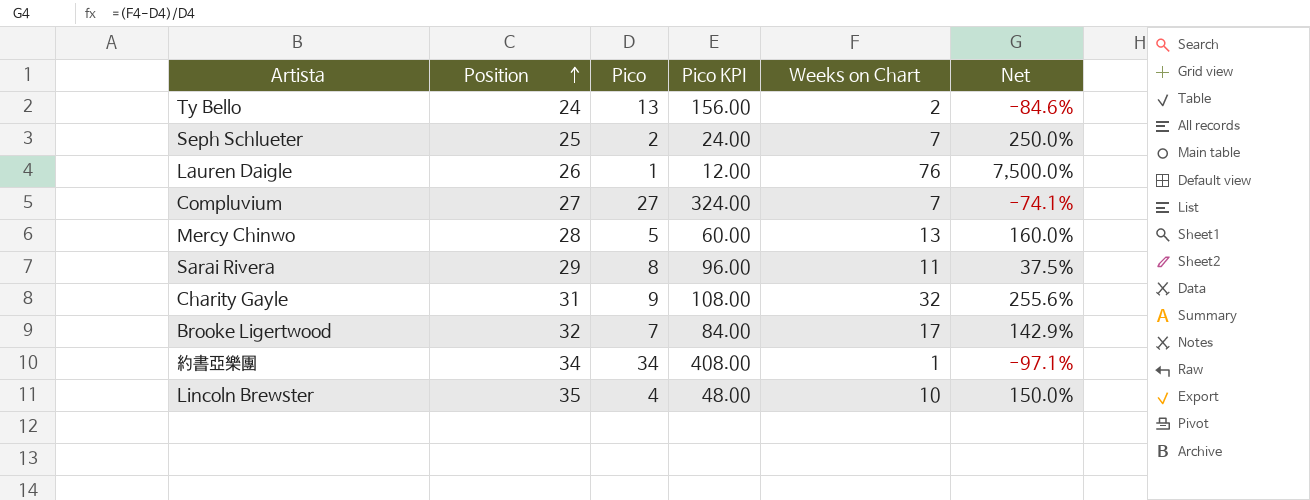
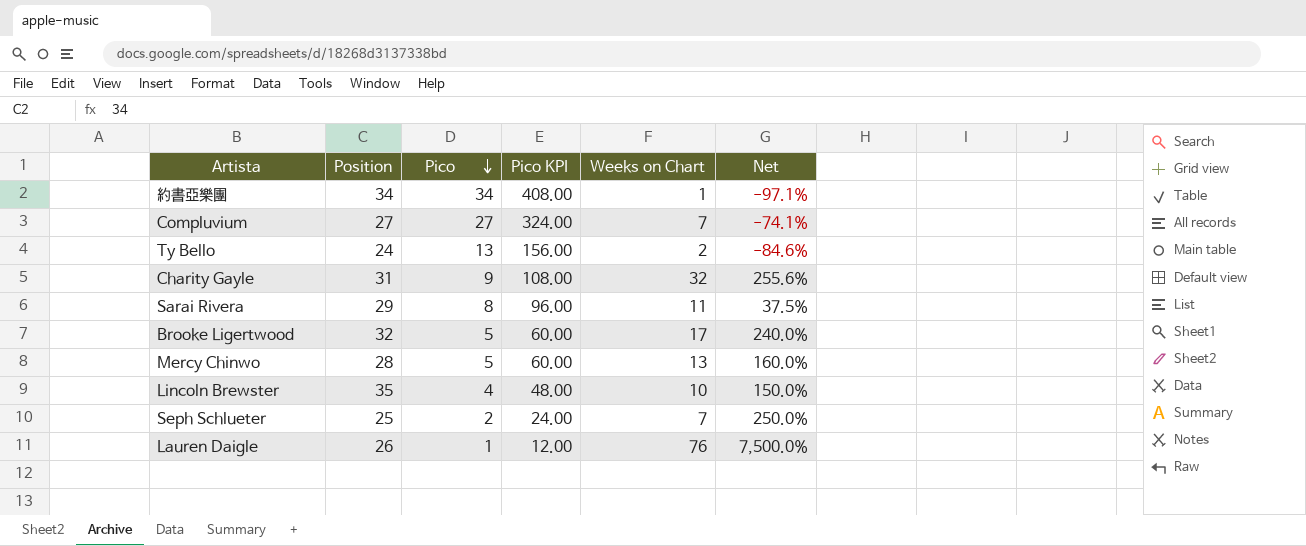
row order: Position ascending -> Pico descending
Brooke Ligertwood | Pico: 7 -> 5
Brooke Ligertwood | Pico KPI: 84.00 -> 60.00
Brooke Ligertwood | Net: 142.9% -> 240.0%

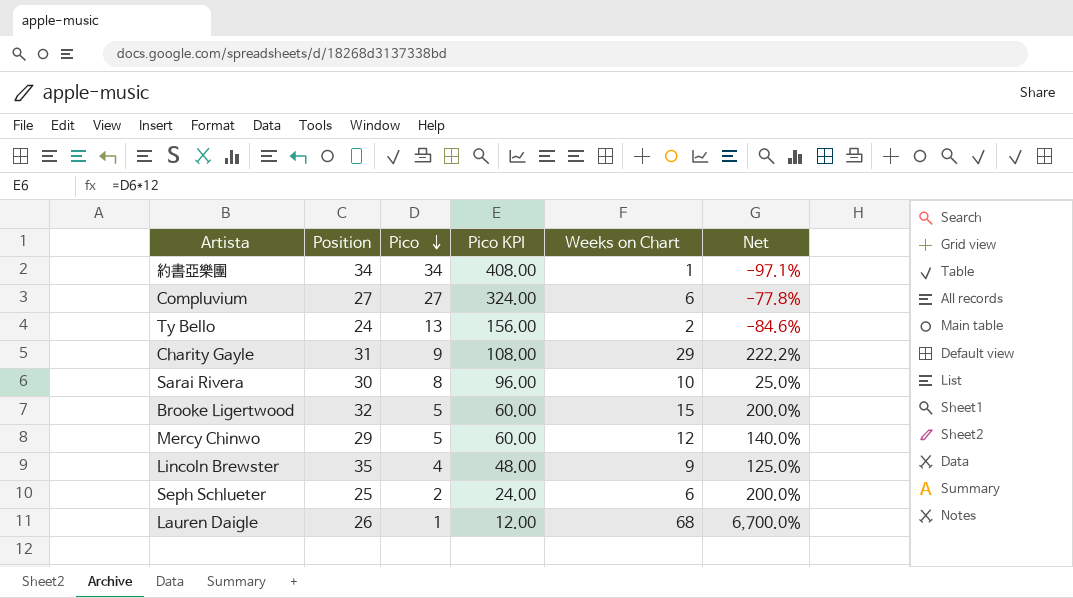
Compluvium | Weeks on Chart: 7 -> 6
Compluvium | Net: -74.1% -> -77.8%
Charity Gayle | Weeks on Chart: 32 -> 29
Charity Gayle | Net: 255.6% -> 222.2%
Sarai Rivera | Position: 29 -> 30
Sarai Rivera | Weeks on Chart: 11 -> 10
Sarai Rivera | Net: 37.5% -> 25.0%
Brooke Ligertwood | Weeks on Chart: 17 -> 15
Brooke Ligertwood | Net: 240.0% -> 200.0%
Mercy Chinwo | Position: 28 -> 29
Mercy Chinwo | Weeks on Chart: 13 -> 12
Mercy Chinwo | Net: 160.0% -> 140.0%
Lincoln Brewster | Weeks on Chart: 10 -> 9
Lincoln Brewster | Net: 150.0% -> 125.0%
Seph Schlueter | Weeks on Chart: 7 -> 6
Seph Schlueter | Net: 250.0% -> 200.0%
Lauren Daigle | Weeks on Chart: 76 -> 68
Lauren Daigle | Net: 7,500.0% -> 6,700.0%

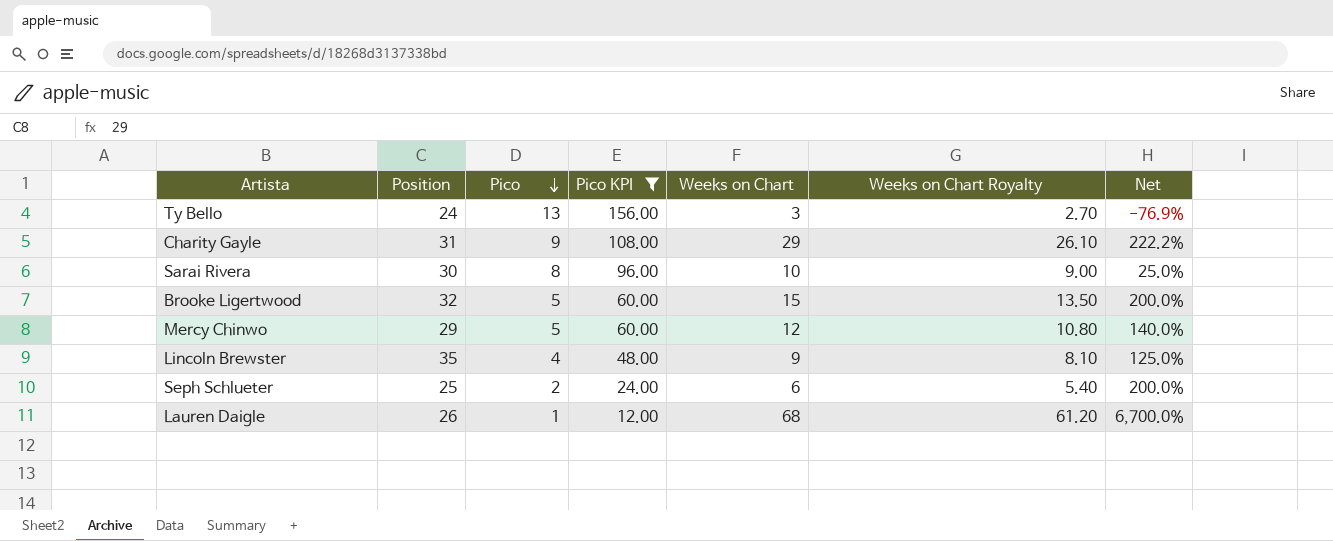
filter: none -> Pico KPI <= 156.00
column Weeks on Chart Royalty | formula: none -> [Weeks on Chart] * 0.9
Ty Bello | Weeks on Chart: 2 -> 3
Ty Bello | Net: -84.6% -> -76.9%

